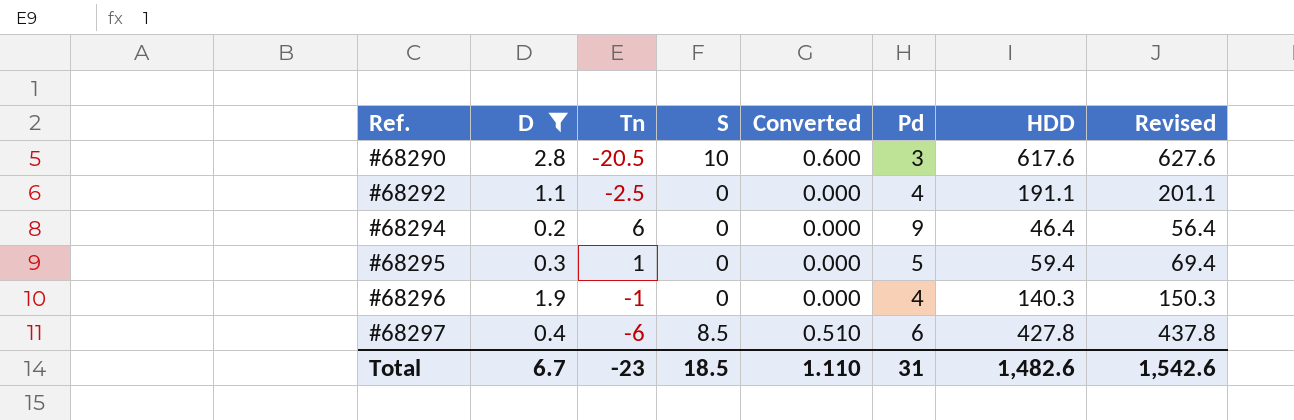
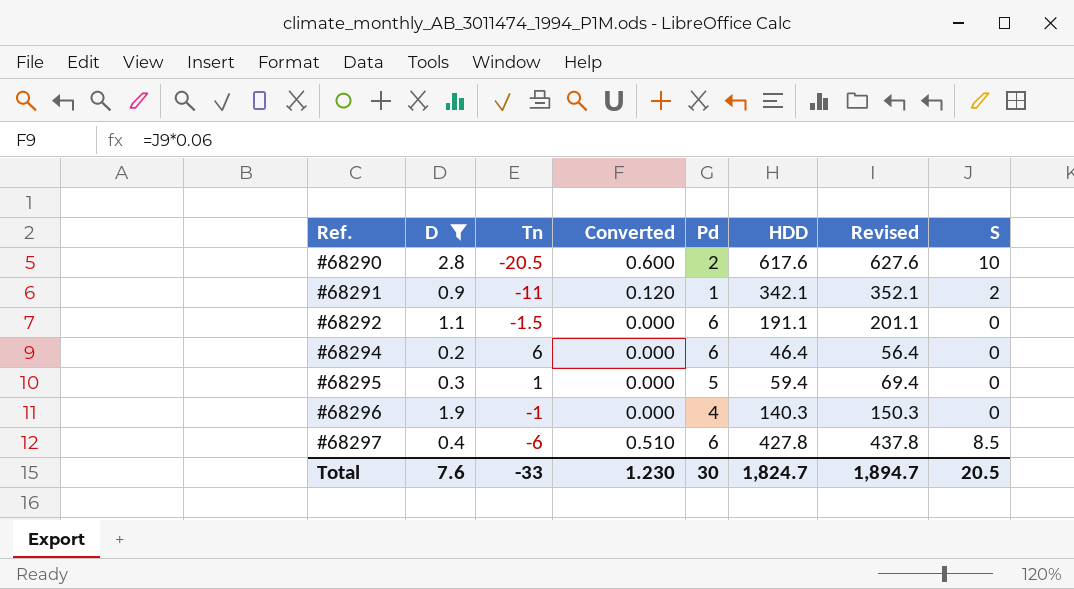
column S | position: 4 -> 8
#68290 | Pd: 3 -> 2
row #68291: none -> 0.9 | -11 | 0.120 | 1 | 342.1 | 352.1 | 2
#68292 | Tn: -2.5 -> -1.5
#68292 | Pd: 4 -> 6
#68294 | Pd: 9 -> 6
Total | D: 6.7 -> 7.6
Total | Tn: -23 -> -33
Total | Converted: 1.110 -> 1.230
Total | Pd: 31 -> 30
Total | HDD: 1,482.6 -> 1,824.7
Total | Revised: 1,542.6 -> 1,894.7
Total | S: 18.5 -> 20.5

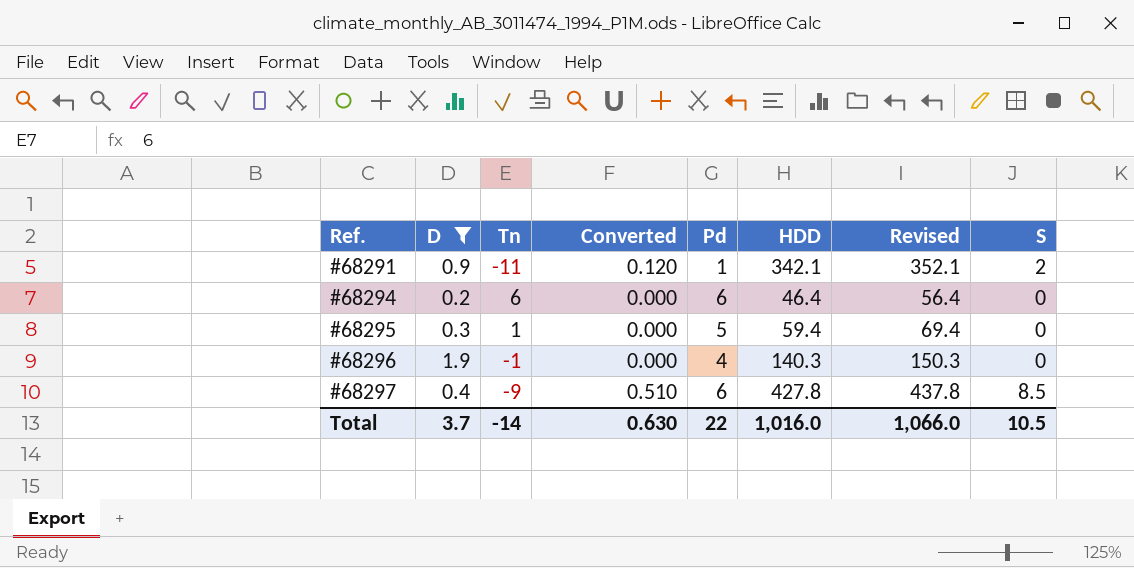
row #68290: 2.8 | -20.5 | 0.600 | 2 | 617.6 | 627.6 | 10 -> none
row #68292: 1.1 | -1.5 | 0.000 | 6 | 191.1 | 201.1 | 0 -> none
#68297 | Tn: -6 -> -9
Total | D: 7.6 -> 3.7
Total | Tn: -33 -> -14
Total | Converted: 1.230 -> 0.630
Total | Pd: 30 -> 22
Total | HDD: 1,824.7 -> 1,016.0
Total | Revised: 1,894.7 -> 1,066.0
Total | S: 20.5 -> 10.5

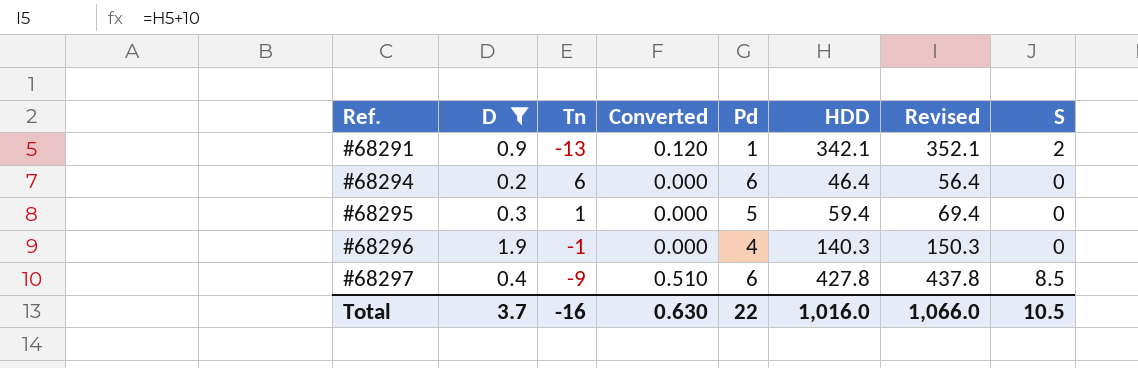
#68291 | Tn: -11 -> -13
Total | Tn: -14 -> -16

